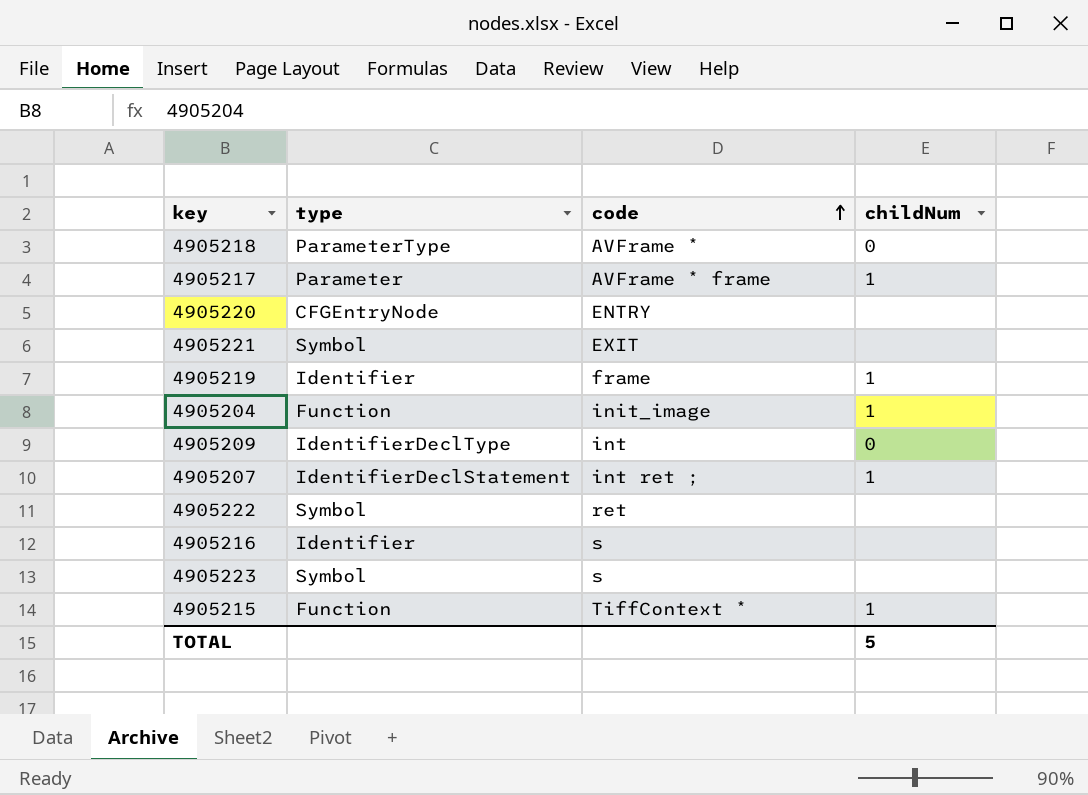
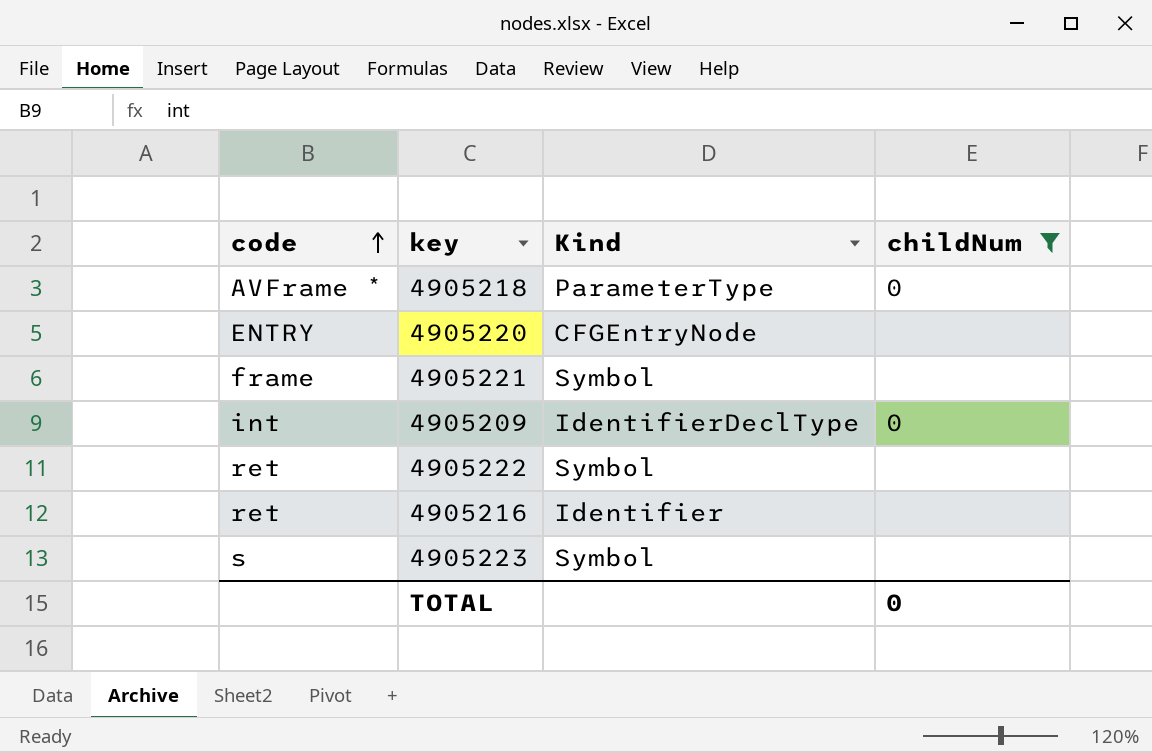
filter: none -> childNum != 1
column code | position: 3 -> 1
column name: type -> Kind
4905221 | code: EXIT -> frame
4905216 | code: s -> ret
TOTAL | childNum: 5 -> 0

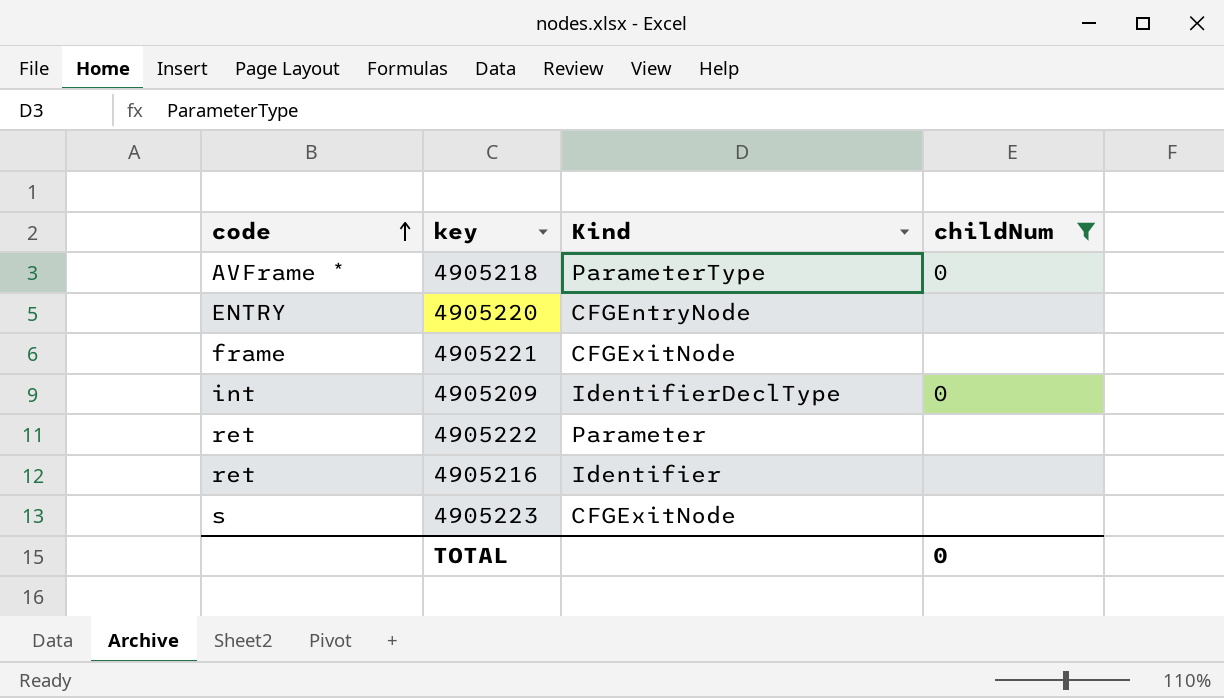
4905221 | Kind: Symbol -> CFGExitNode
4905222 | Kind: Symbol -> Parameter
4905223 | Kind: Symbol -> CFGExitNode

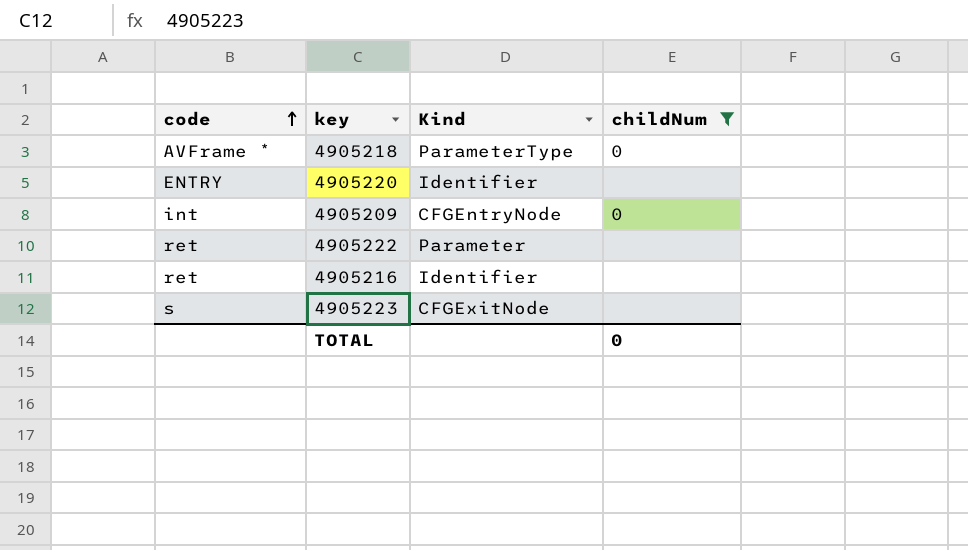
row 4905221: frame | CFGExitNode | none -> none
4905220 | Kind: CFGEntryNode -> Identifier
4905209 | Kind: IdentifierDeclType -> CFGEntryNode

